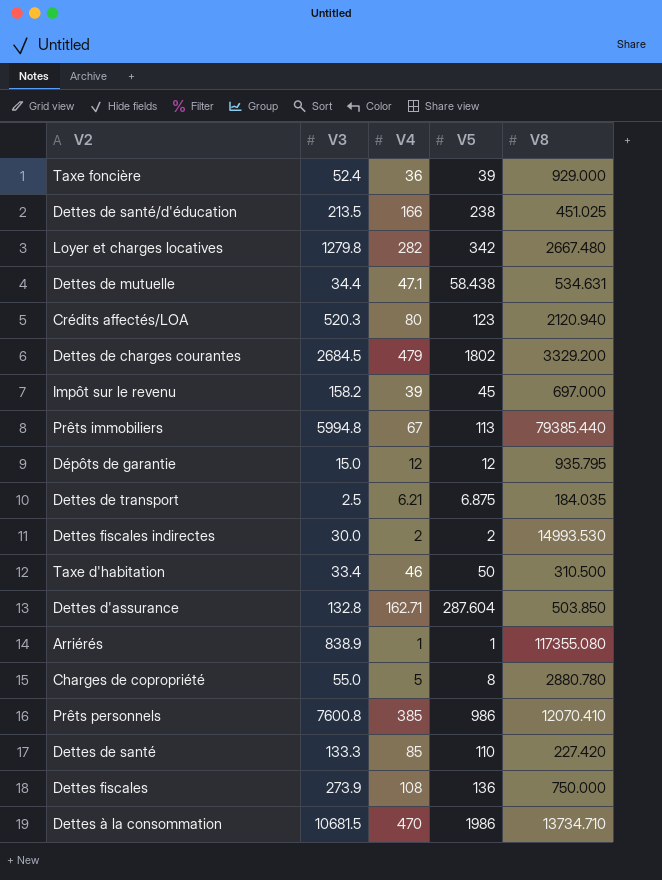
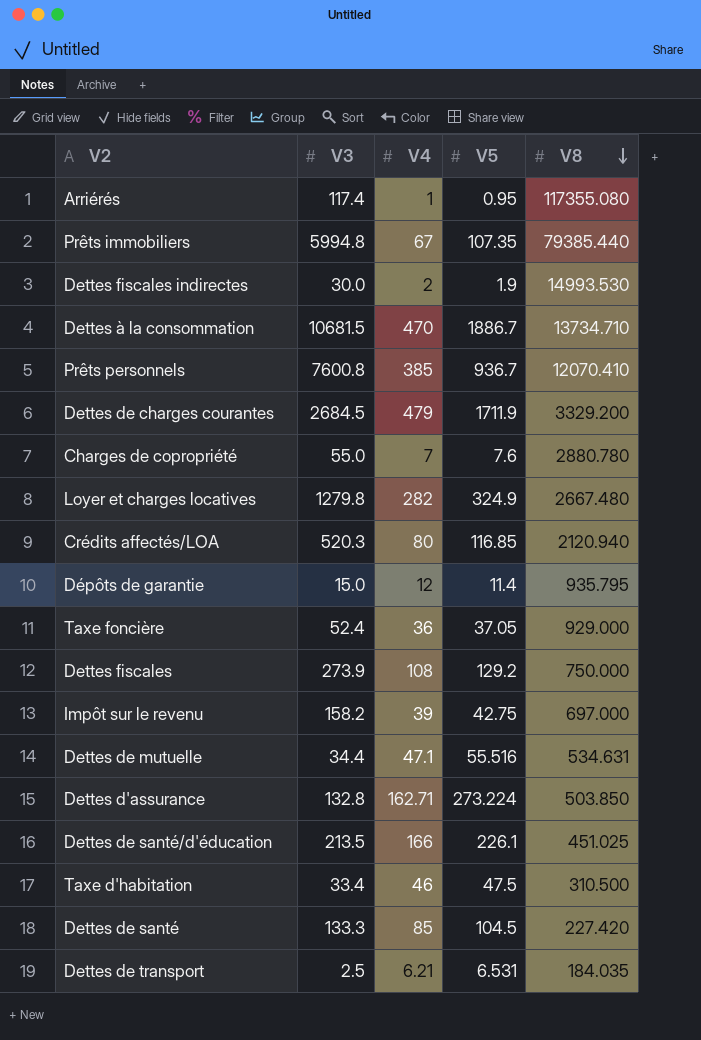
row order: none -> V8 descending
Arriérés | V3: 838.9 -> 117.4
Arriérés | V5: 1 -> 0.95
Prêts immobiliers | V5: 113 -> 107.35
Dettes fiscales indirectes | V5: 2 -> 1.9
Dettes à la consommation | V5: 1986 -> 1886.7
Prêts personnels | V5: 986 -> 936.7
Dettes de charges courantes | V5: 1802 -> 1711.9
Charges de copropriété | V4: 5 -> 7
Charges de copropriété | V5: 8 -> 7.6
Loyer et charges locatives | V5: 342 -> 324.9
Crédits affectés/LOA | V5: 123 -> 116.85
Dépôts de garantie | V5: 12 -> 11.4
Taxe foncière | V5: 39 -> 37.05
Dettes fiscales | V5: 136 -> 129.2
Impôt sur le revenu | V5: 45 -> 42.75
Dettes de mutuelle | V5: 58.438 -> 55.516
Dettes d'assurance | V5: 287.604 -> 273.224
Dettes de santé/d'éducation | V5: 238 -> 226.1
Taxe d'habitation | V5: 50 -> 47.5
Dettes de santé | V5: 110 -> 104.5
Dettes de transport | V5: 6.875 -> 6.531

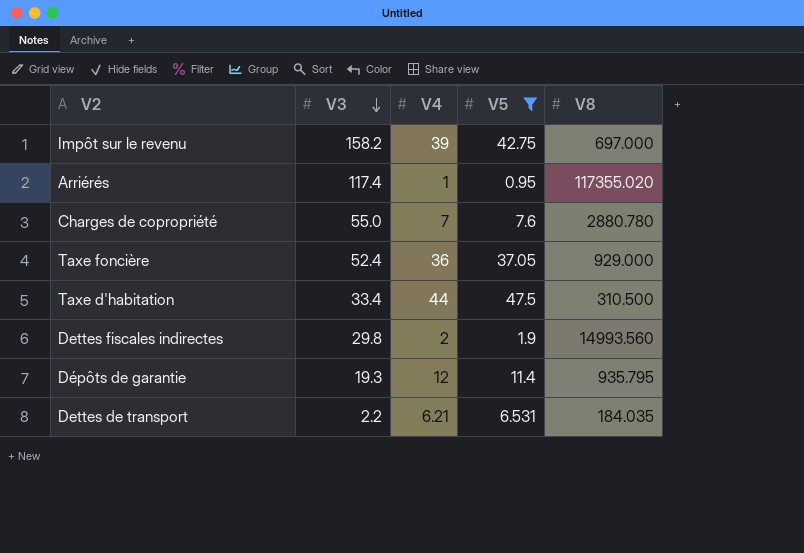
filter: none -> V5 <= 47.5
row order: V8 descending -> V3 descending
Arriérés | V8: 117355.080 -> 117355.020
Taxe d'habitation | V4: 46 -> 44
Dettes fiscales indirectes | V3: 30.0 -> 29.8
Dettes fiscales indirectes | V8: 14993.530 -> 14993.560
Dépôts de garantie | V3: 15.0 -> 19.3
Dettes de transport | V3: 2.5 -> 2.2

